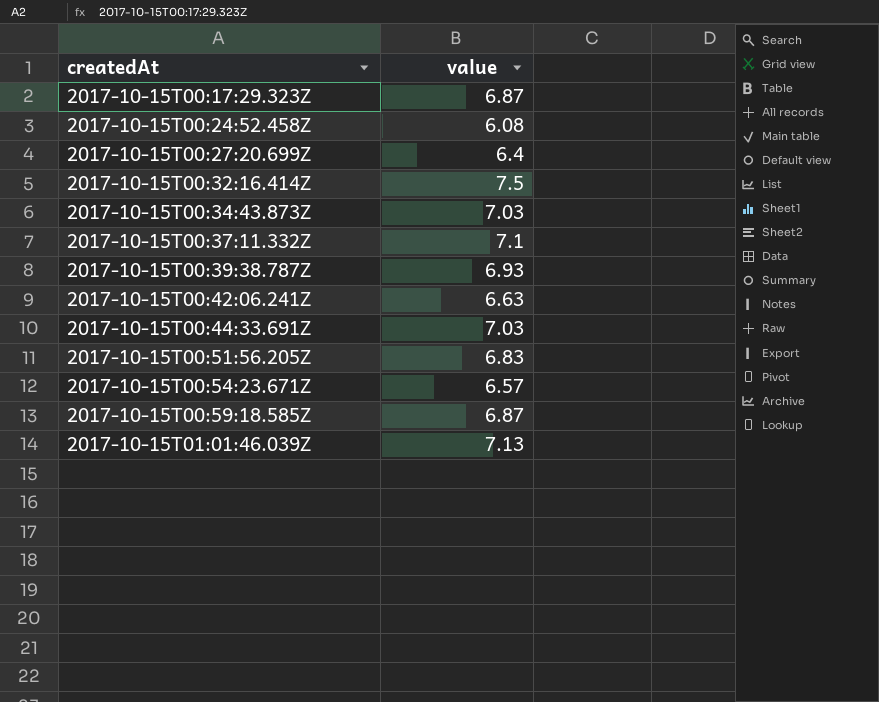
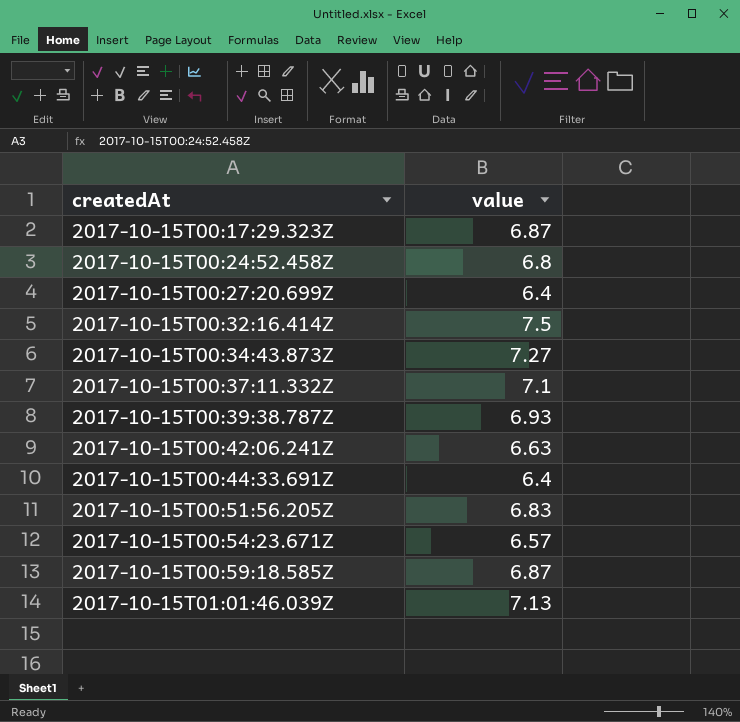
2017-10-15T00:24:52.458Z | value: 6.08 -> 6.8
2017-10-15T00:34:43.873Z | value: 7.03 -> 7.27
2017-10-15T00:44:33.691Z | value: 7.03 -> 6.4

